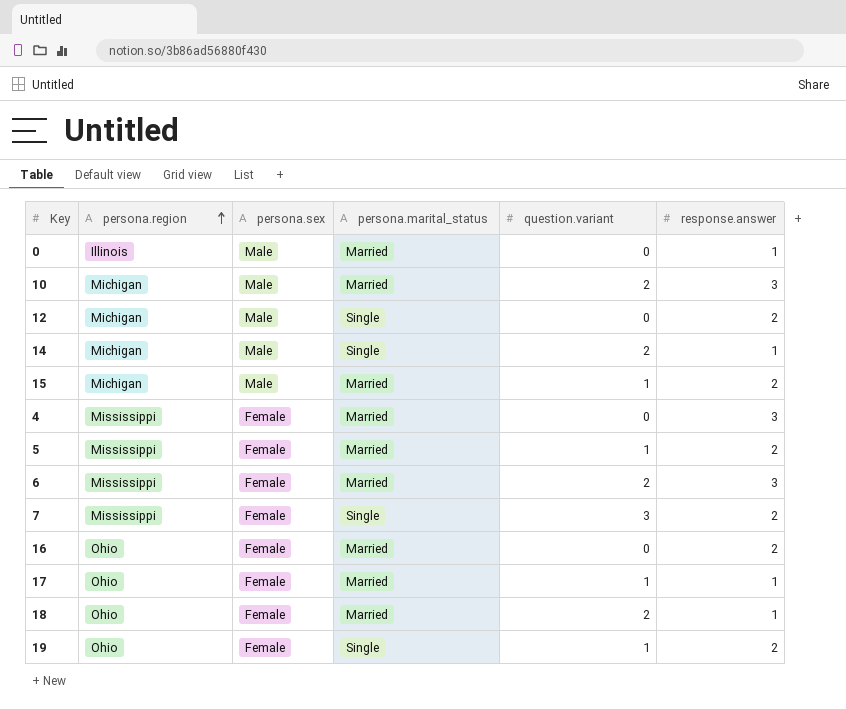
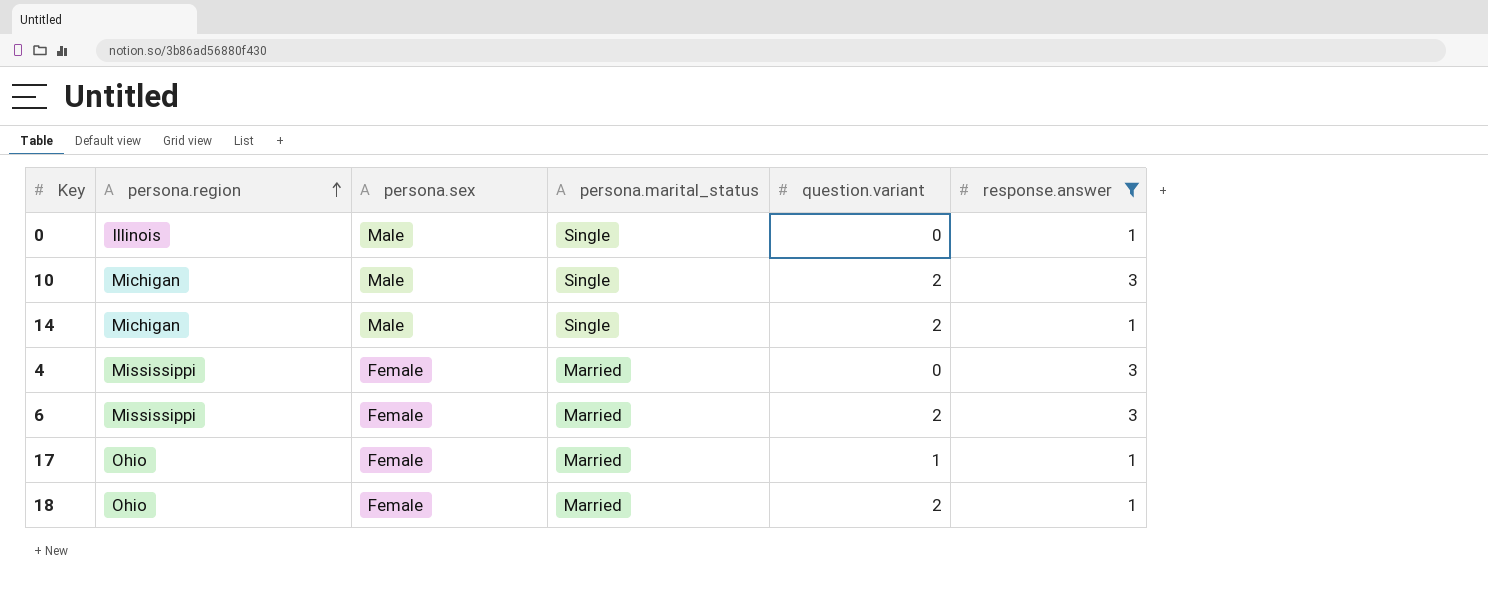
filter: none -> response.answer != 2
0 | persona.marital_status: Married -> Single
10 | persona.marital_status: Married -> Single

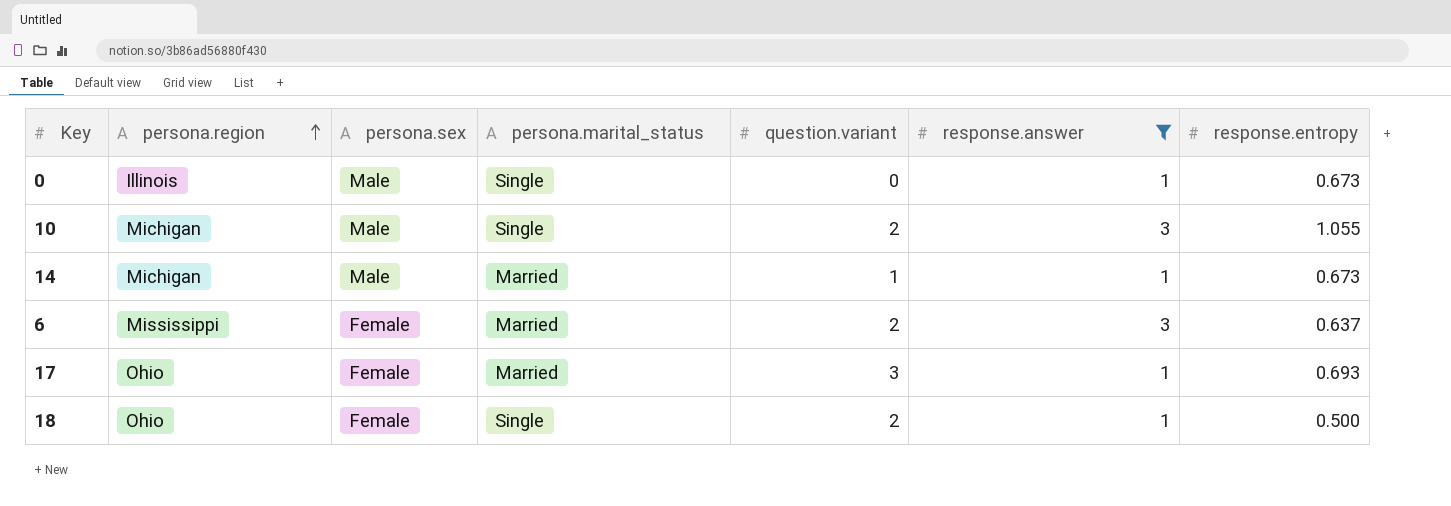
column response.entropy | position: none -> 7
row 4: Mississippi | Female | Married | 0 | 3 -> none
14 | persona.marital_status: Single -> Married
14 | question.variant: 2 -> 1
17 | question.variant: 1 -> 3
18 | persona.marital_status: Married -> Single

